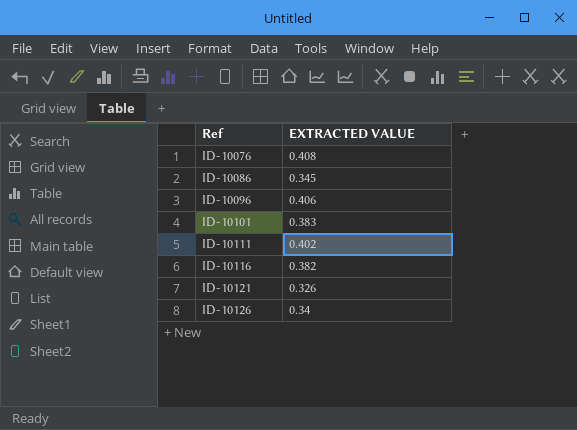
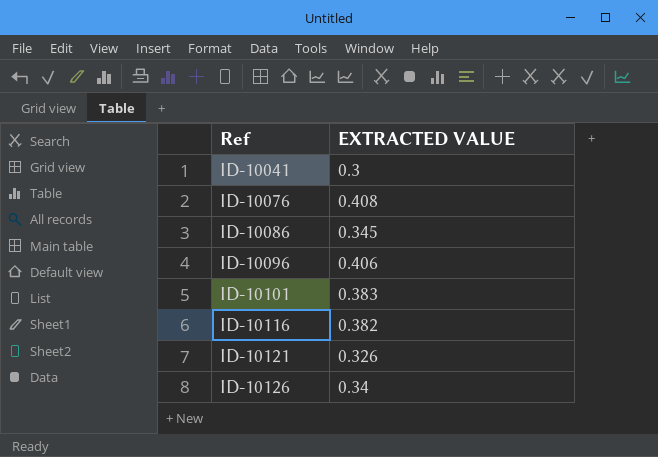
row ID-10111: 0.402 -> none
row ID-10041: none -> 0.3

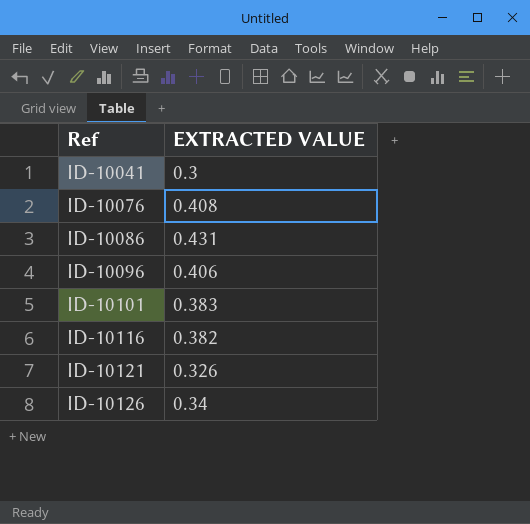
ID-10086 | EXTRACTED VALUE: 0.345 -> 0.431

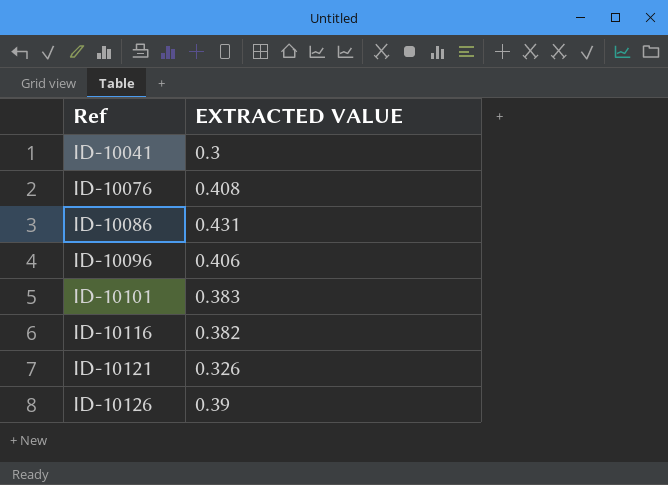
ID-10126 | EXTRACTED VALUE: 0.34 -> 0.39

